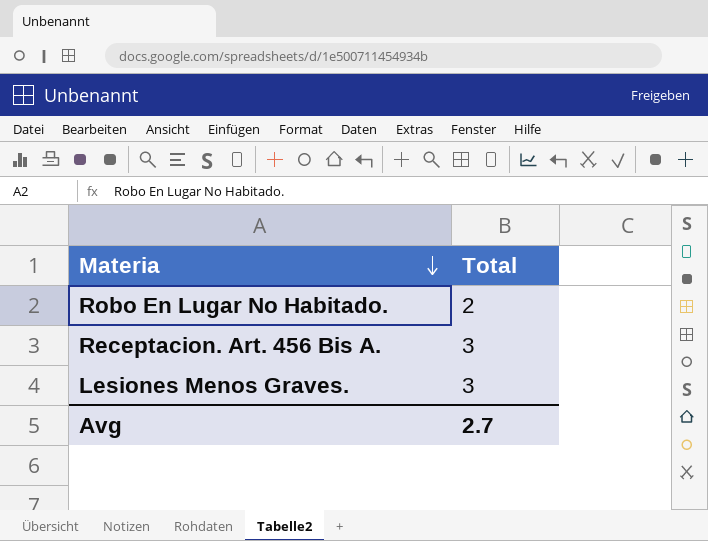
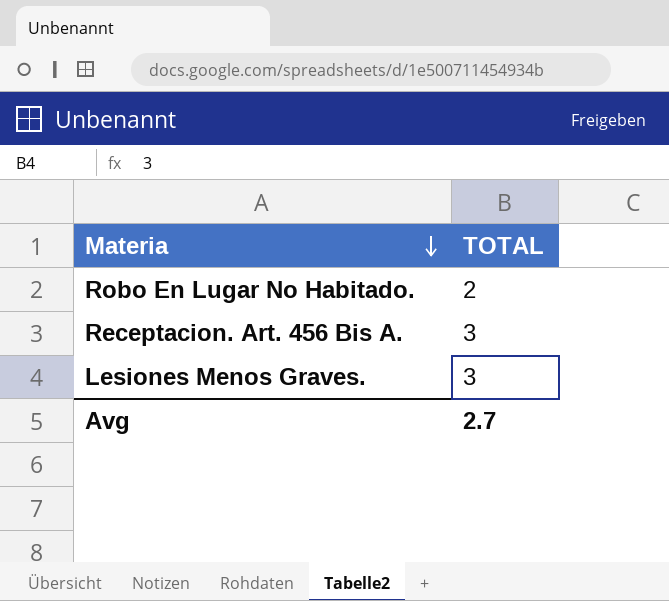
column name: Total -> TOTAL

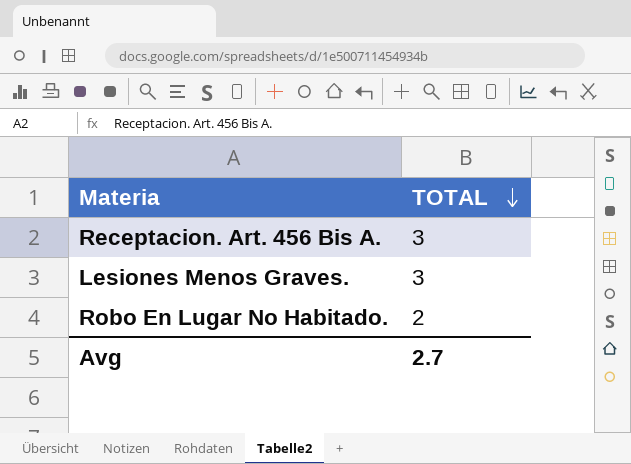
row order: Materia descending -> TOTAL descending

